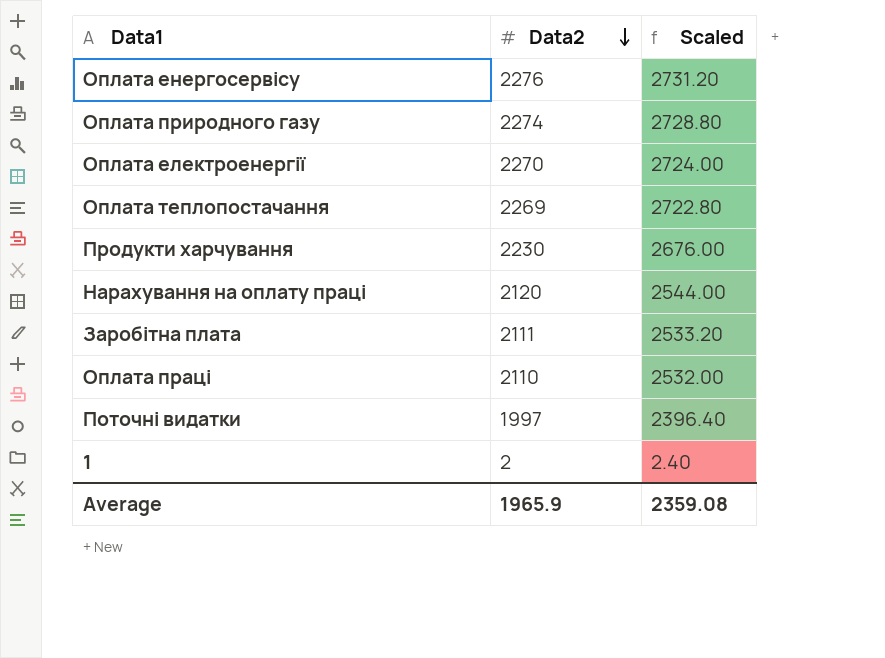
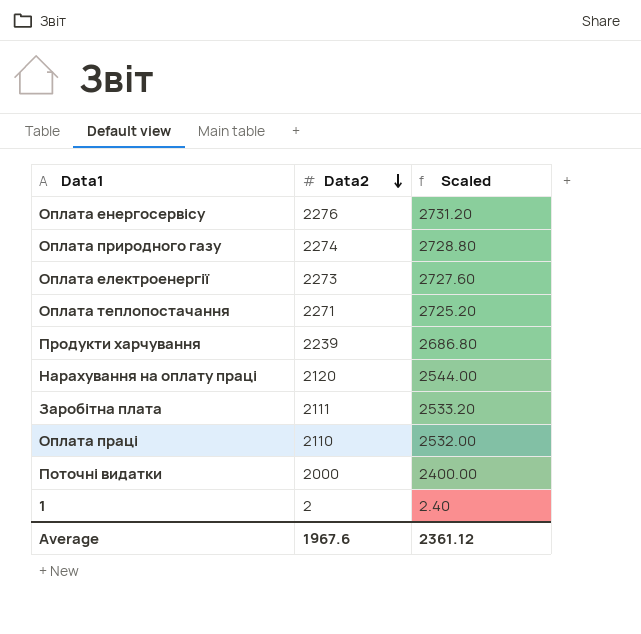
Оплата електроенергії | Data2: 2270 -> 2273
Оплата електроенергії | Scaled: 2724.00 -> 2727.60
Оплата теплопостачання | Data2: 2269 -> 2271
Оплата теплопостачання | Scaled: 2722.80 -> 2725.20
Продукти харчування | Data2: 2230 -> 2239
Продукти харчування | Scaled: 2676.00 -> 2686.80
Поточні видатки | Data2: 1997 -> 2000
Поточні видатки | Scaled: 2396.40 -> 2400.00
Average | Data2: 1965.9 -> 1967.6
Average | Scaled: 2359.08 -> 2361.12

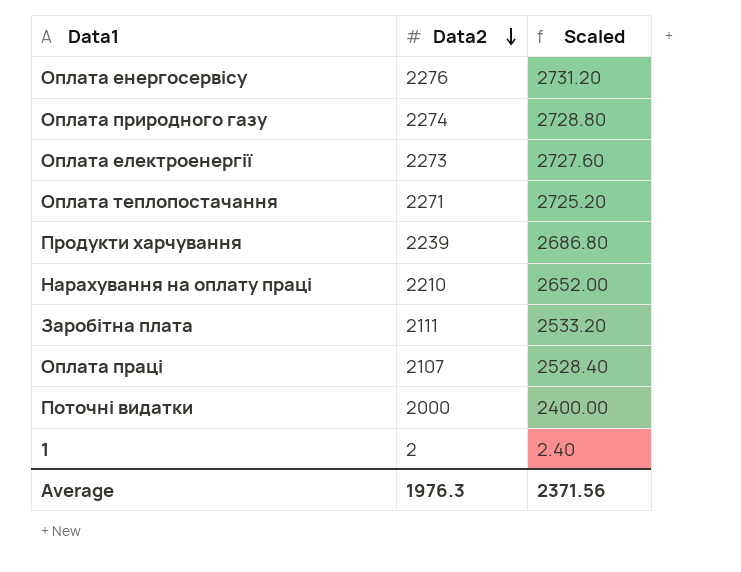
Нарахування на оплату праці | Data2: 2120 -> 2210
Нарахування на оплату праці | Scaled: 2544.00 -> 2652.00
Оплата праці | Data2: 2110 -> 2107
Оплата праці | Scaled: 2532.00 -> 2528.40
Average | Data2: 1967.6 -> 1976.3
Average | Scaled: 2361.12 -> 2371.56

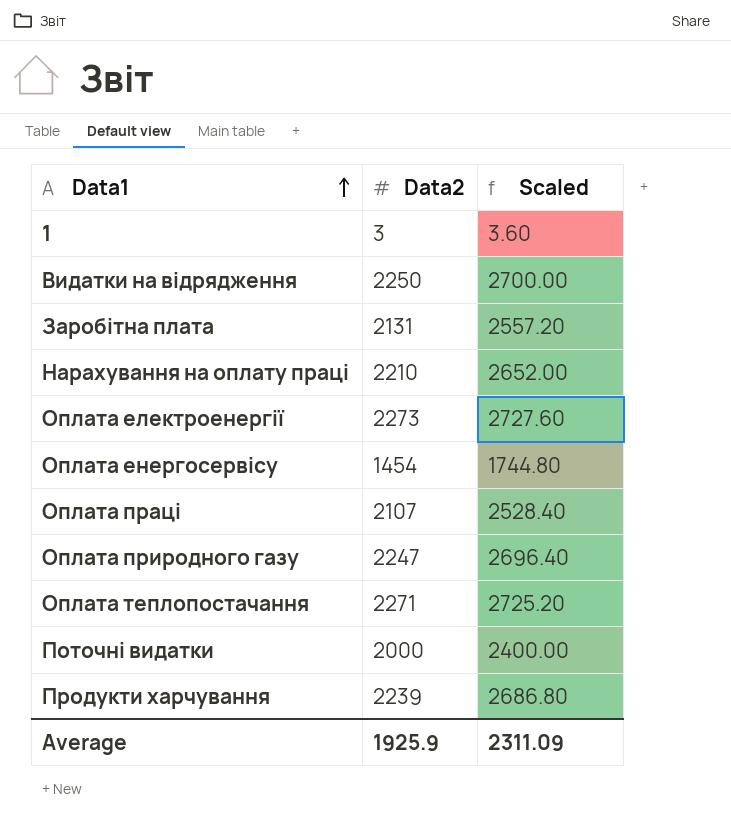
row order: Data2 descending -> Data1 ascending
1 | Data2: 2 -> 3
1 | Scaled: 2.40 -> 3.60
row Видатки на відрядження: none -> 2250 | 2700.00
Заробітна плата | Data2: 2111 -> 2131
Заробітна плата | Scaled: 2533.20 -> 2557.20
Оплата енергосервісу | Data2: 2276 -> 1454
Оплата енергосервісу | Scaled: 2731.20 -> 1744.80
Оплата природного газу | Data2: 2274 -> 2247
Оплата природного газу | Scaled: 2728.80 -> 2696.40
Average | Data2: 1976.3 -> 1925.9
Average | Scaled: 2371.56 -> 2311.09

